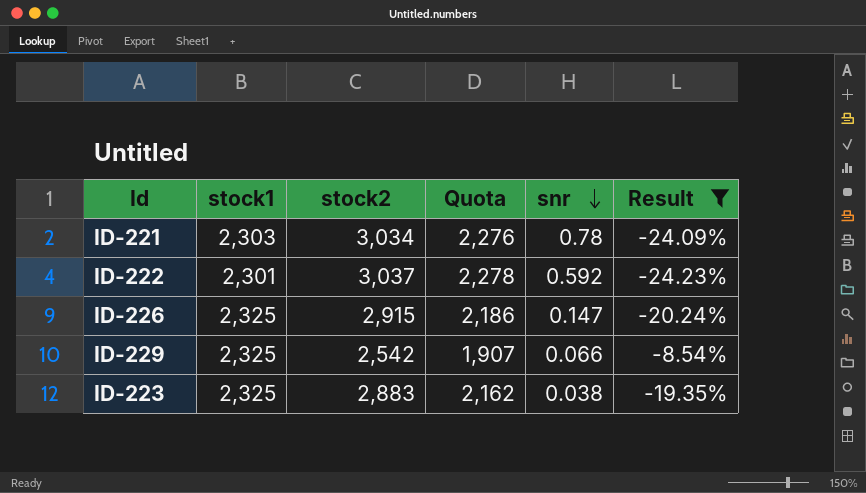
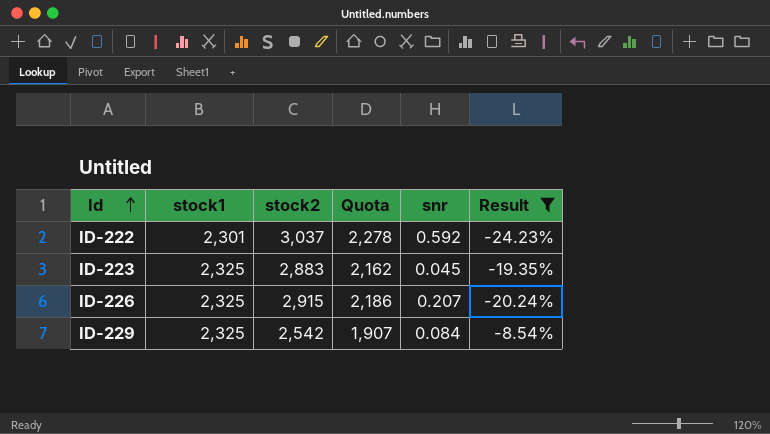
row order: snr descending -> Id ascending
row ID-221: 2,303 | 3,034 | 2,276 | 0.78 | -24.09% -> none
ID-223 | snr: 0.038 -> 0.045
ID-226 | snr: 0.147 -> 0.207
ID-229 | snr: 0.066 -> 0.084

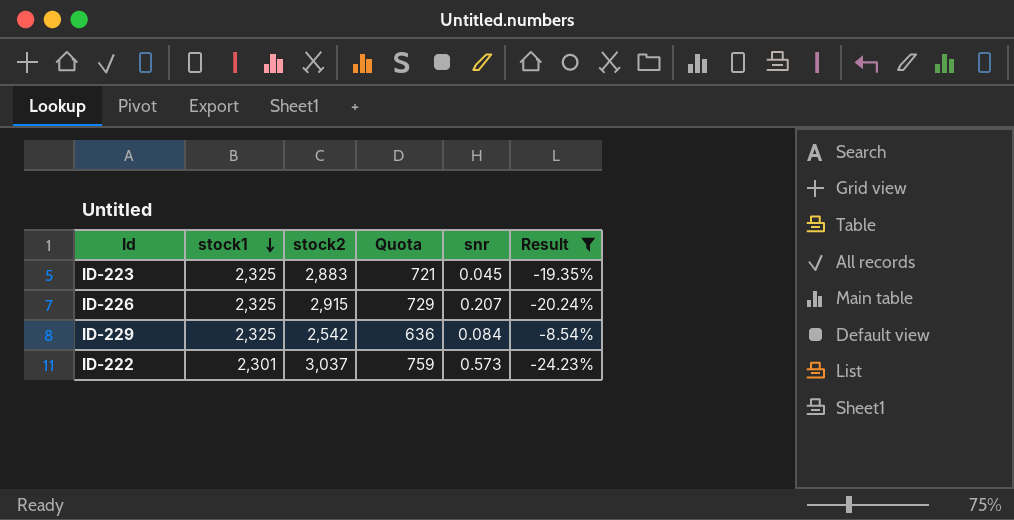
row order: Id ascending -> stock1 descending
column Quota | formula: [stock2] * 0.75 -> [stock2] * 0.25
ID-222 | snr: 0.592 -> 0.573

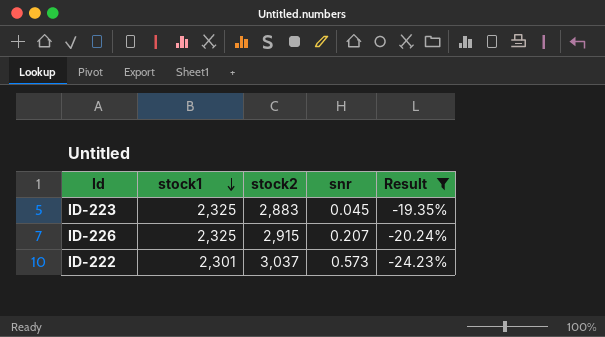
column Quota | formula: [stock2] * 0.25 -> none
row ID-229: 2,325 | 2,542 | 636 | 0.084 | -8.54% -> none

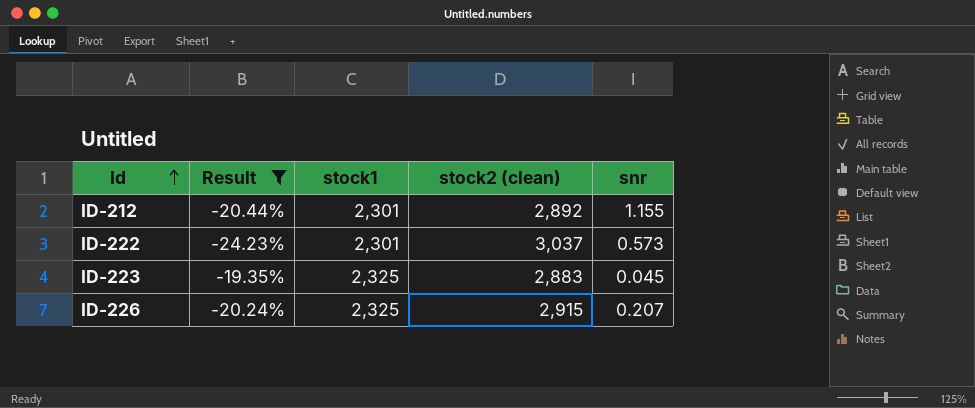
row order: stock1 descending -> Id ascending
column Result | position: 5 -> 2
column name: stock2 -> stock2 (clean)
row ID-212: none -> -20.44% | 2,301 | 2,892 | 1.155

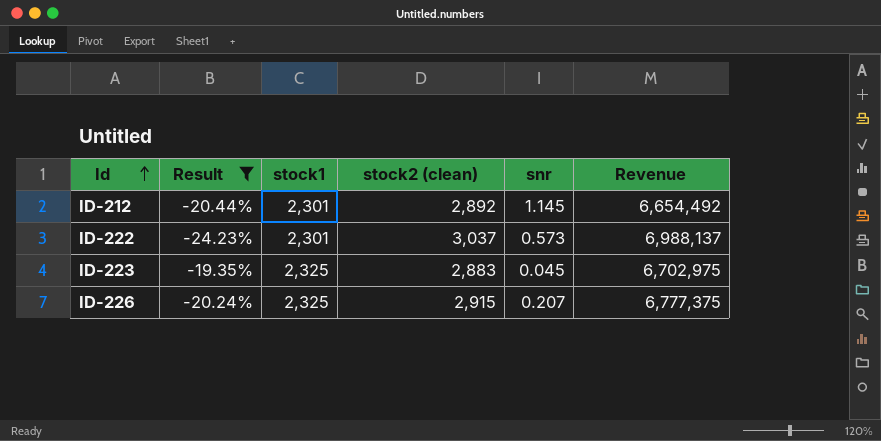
column Revenue | formula: none -> [stock1] * [stock2 (clean)]
ID-212 | snr: 1.155 -> 1.145

